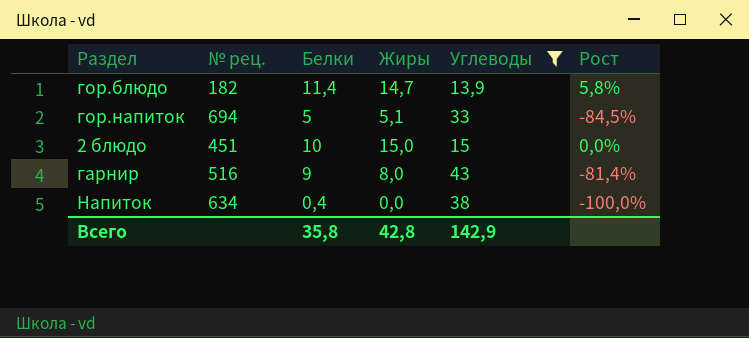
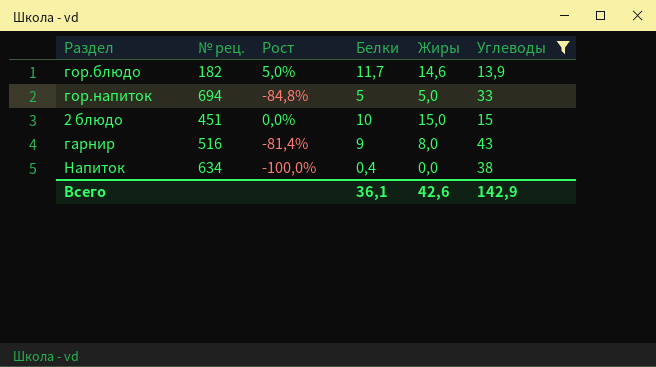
column Рост | position: 6 -> 3
гор.блюдо | Рост: 5,8% -> 5,0%
гор.блюдо | Белки: 11,4 -> 11,7
гор.блюдо | Жиры: 14,7 -> 14,6
гор.напиток | Рост: -84,5% -> -84,8%
гор.напиток | Жиры: 5,1 -> 5,0
Всего | Белки: 35,8 -> 36,1
Всего | Жиры: 42,8 -> 42,6

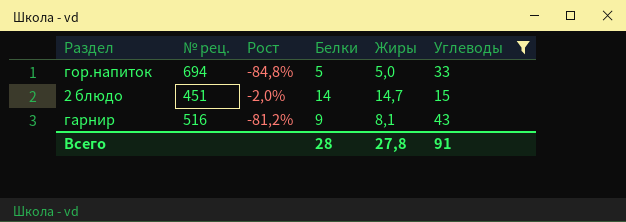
row гор.блюдо: 182 | 5,0% | 11,7 | 14,6 | 13,9 -> none
row Напиток: 634 | -100,0% | 0,4 | 0,0 | 38 -> none
2 блюдо | Рост: 0,0% -> -2,0%
2 блюдо | Белки: 10 -> 14
2 блюдо | Жиры: 15,0 -> 14,7
гарнир | Рост: -81,4% -> -81,2%
гарнир | Жиры: 8,0 -> 8,1
Всего | Белки: 36,1 -> 28
Всего | Жиры: 42,6 -> 27,8
Всего | Углеводы: 142,9 -> 91

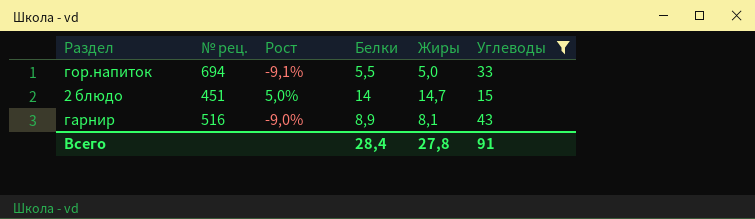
column Рост | formula: ([Жиры] - [Углеводы]) / [Углеводы] -> ([Жиры] - [Белки]) / [Белки]
гор.напиток | Белки: 5 -> 5,5
гарнир | Белки: 9 -> 8,9
Всего | Белки: 28 -> 28,4

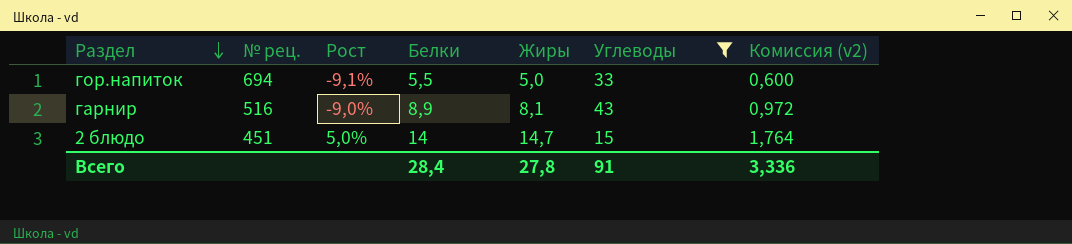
row order: none -> Раздел descending
column Комиссия (v2) | formula: none -> [Жиры] * 0,12

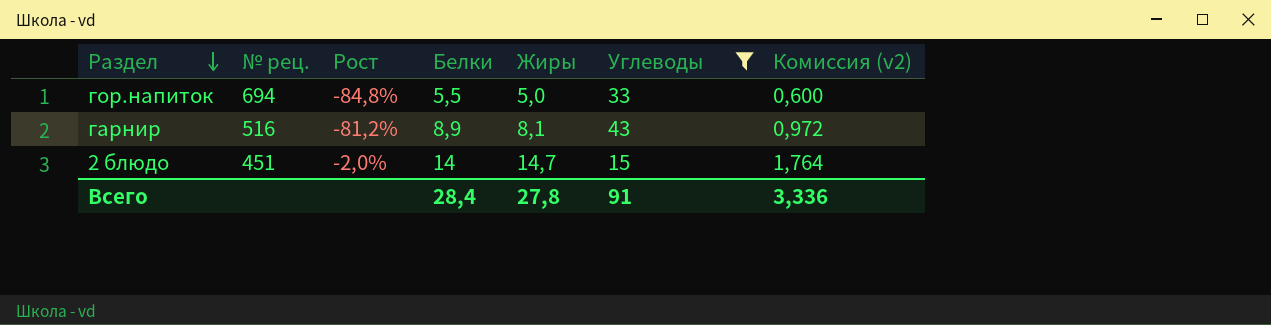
column Рост | formula: ([Жиры] - [Белки]) / [Белки] -> ([Жиры] - [Углеводы]) / [Углеводы]

